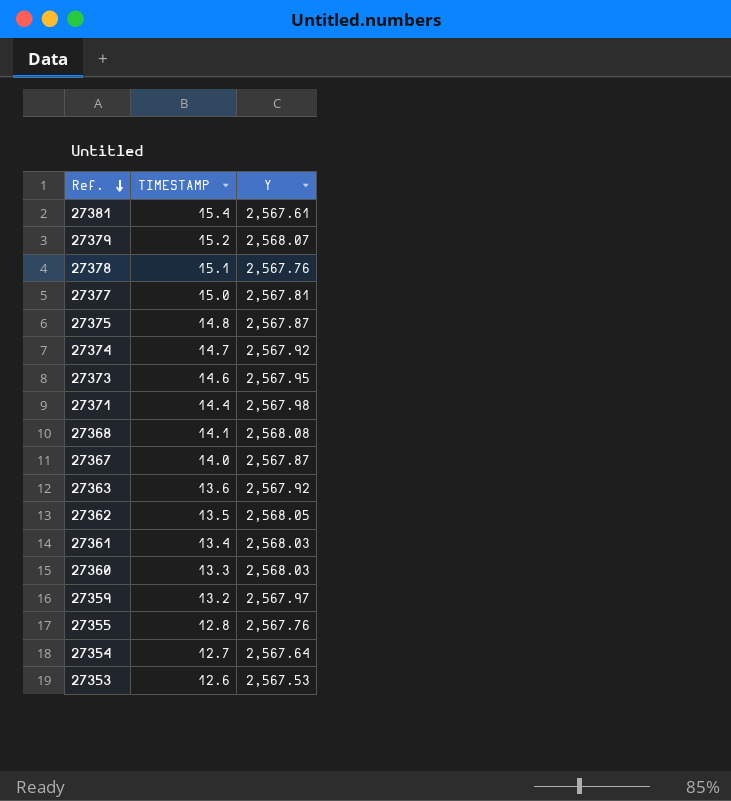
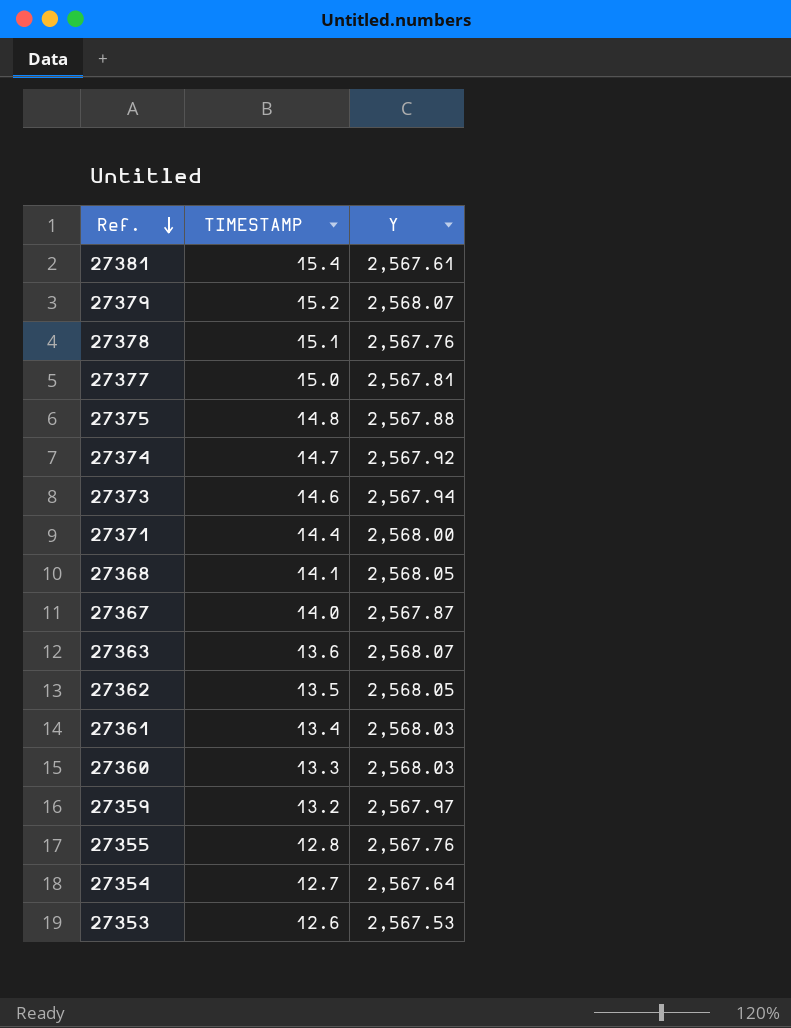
27375 | Y: 2,567.87 -> 2,567.88
27373 | Y: 2,567.95 -> 2,567.94
27371 | Y: 2,567.98 -> 2,568.00
27368 | Y: 2,568.08 -> 2,568.05
27363 | Y: 2,567.92 -> 2,568.07

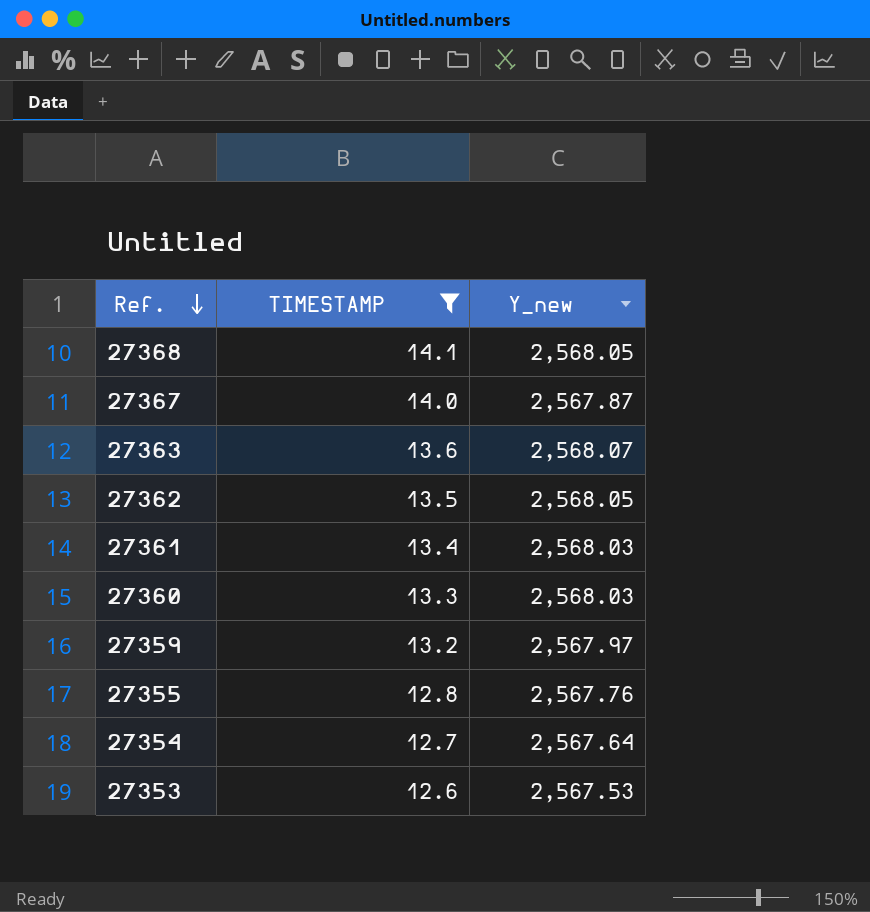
filter: none -> TIMESTAMP <= 14.1
column name: Y -> Y_new

